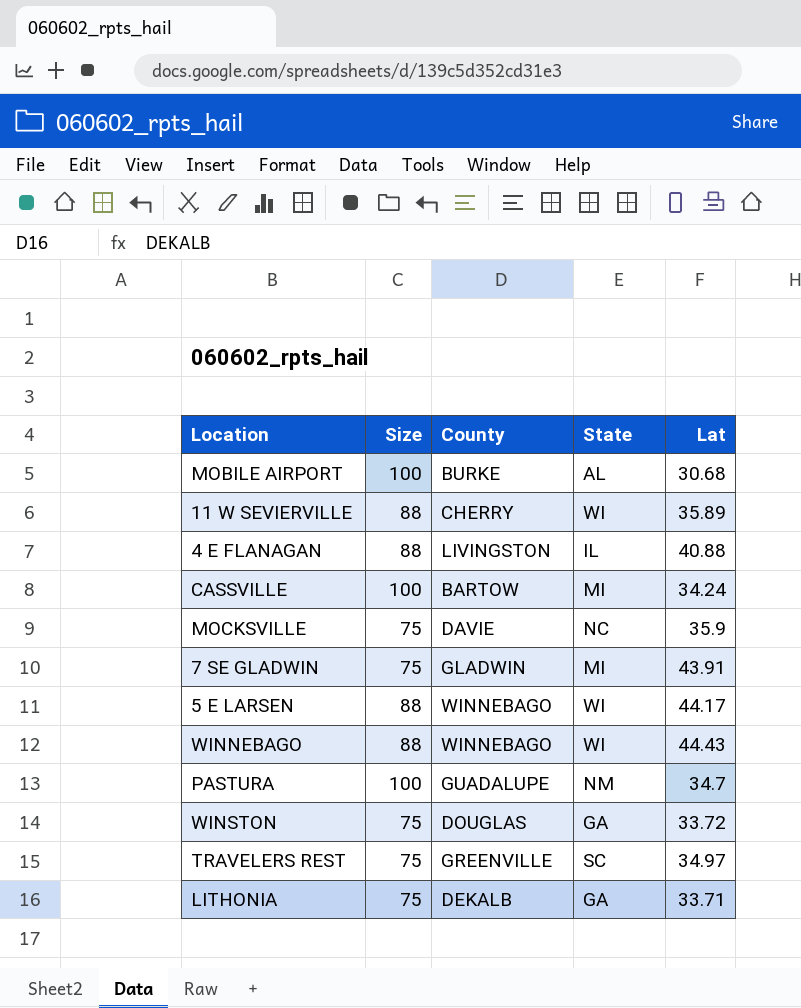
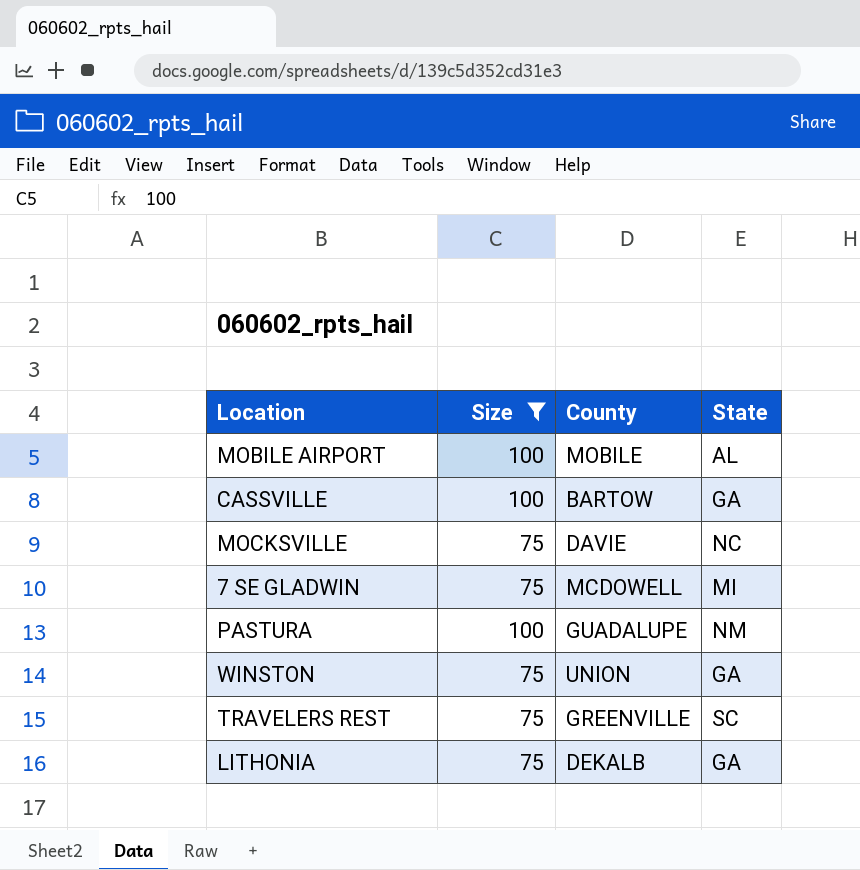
filter: none -> Size != 88
column Lat | position: 5 -> none
MOBILE AIRPORT | County: BURKE -> MOBILE
CASSVILLE | State: MI -> GA
7 SE GLADWIN | County: GLADWIN -> MCDOWELL
WINSTON | County: DOUGLAS -> UNION

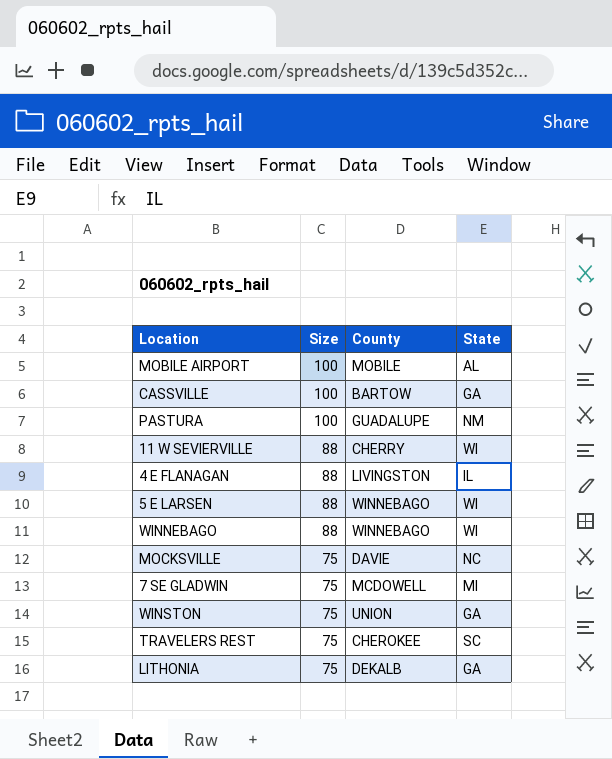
filter: Size != 88 -> none
row order: none -> Size descending
TRAVELERS REST | County: GREENVILLE -> CHEROKEE

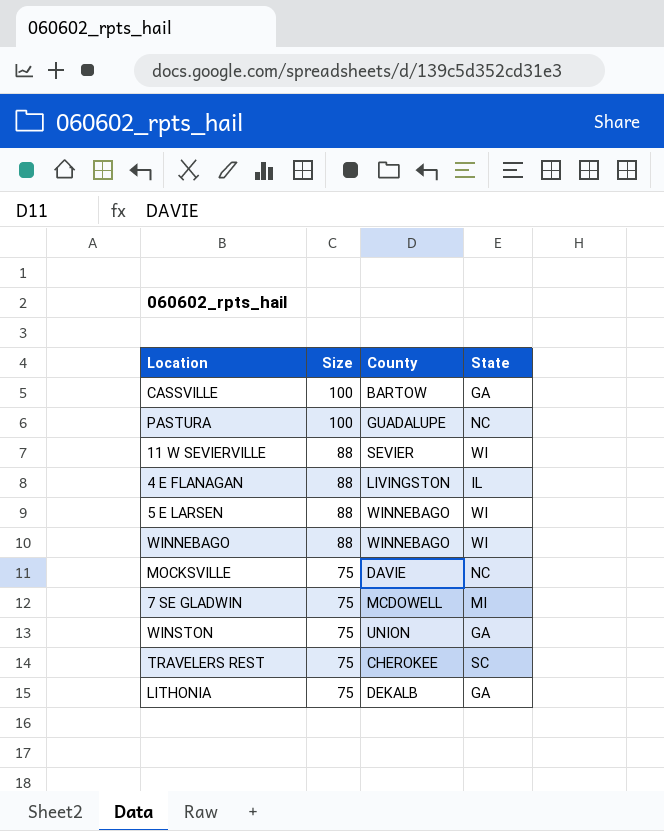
row MOBILE AIRPORT: 100 | MOBILE | AL -> none
PASTURA | State: NM -> NC
11 W SEVIERVILLE | County: CHERRY -> SEVIER

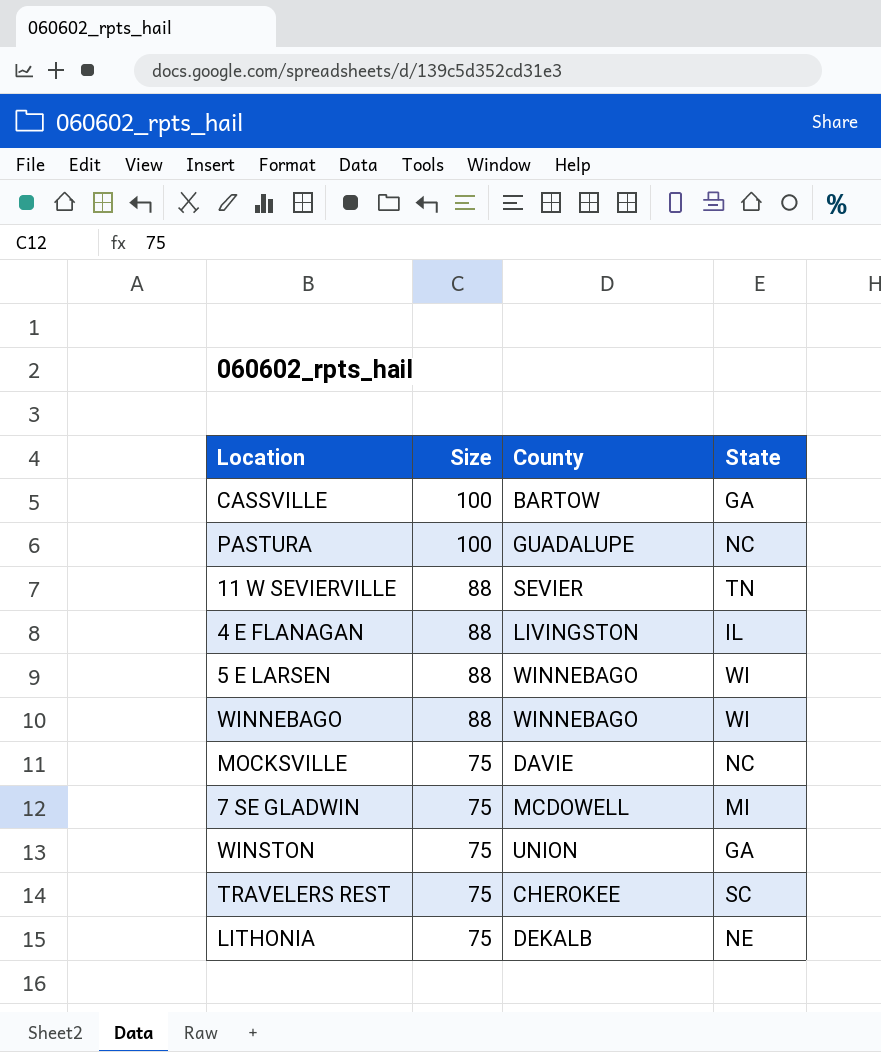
11 W SEVIERVILLE | State: WI -> TN
LITHONIA | State: GA -> NE

